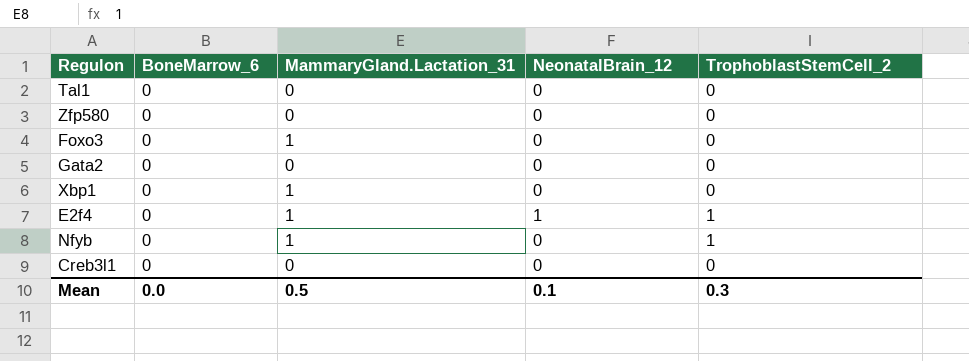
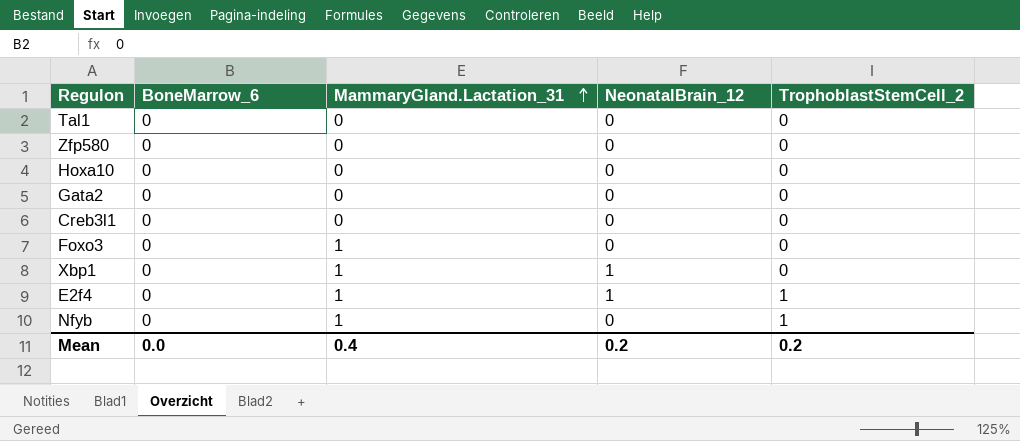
row order: none -> MammaryGland.Lactation_31 ascending
row Hoxa10: none -> 0 | 0 | 0 | 0
Xbp1 | NeonatalBrain_12: 0 -> 1
Mean | MammaryGland.Lactation_31: 0.5 -> 0.4
Mean | NeonatalBrain_12: 0.1 -> 0.2
Mean | TrophoblastStemCell_2: 0.3 -> 0.2

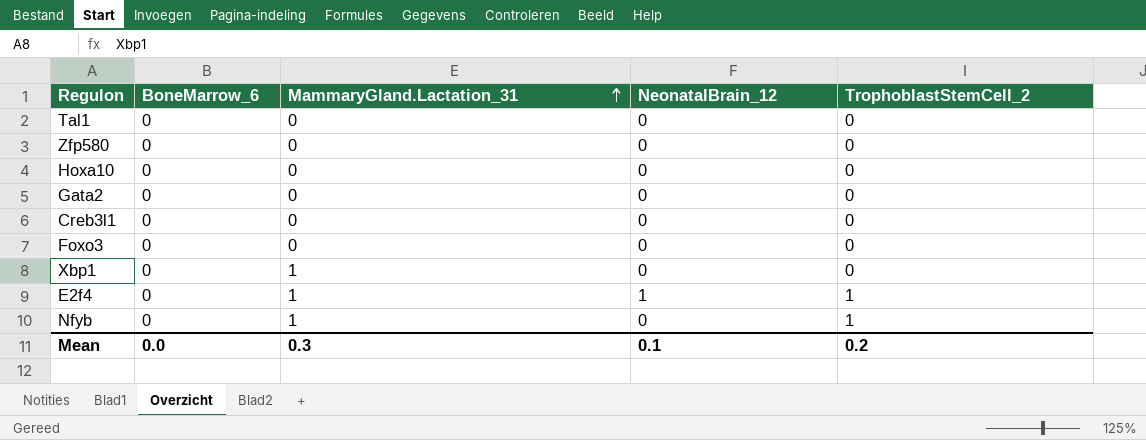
Foxo3 | MammaryGland.Lactation_31: 1 -> 0
Xbp1 | NeonatalBrain_12: 1 -> 0
Mean | MammaryGland.Lactation_31: 0.4 -> 0.3
Mean | NeonatalBrain_12: 0.2 -> 0.1

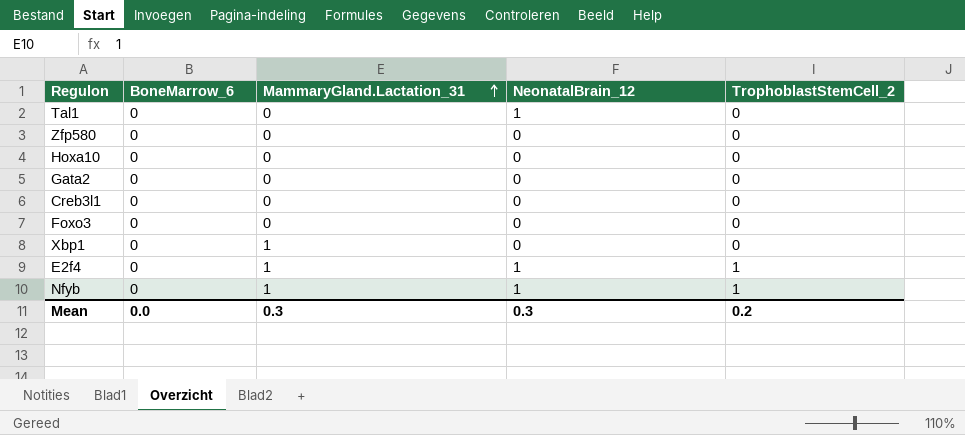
Tal1 | NeonatalBrain_12: 0 -> 1
Nfyb | NeonatalBrain_12: 0 -> 1
Mean | NeonatalBrain_12: 0.1 -> 0.3

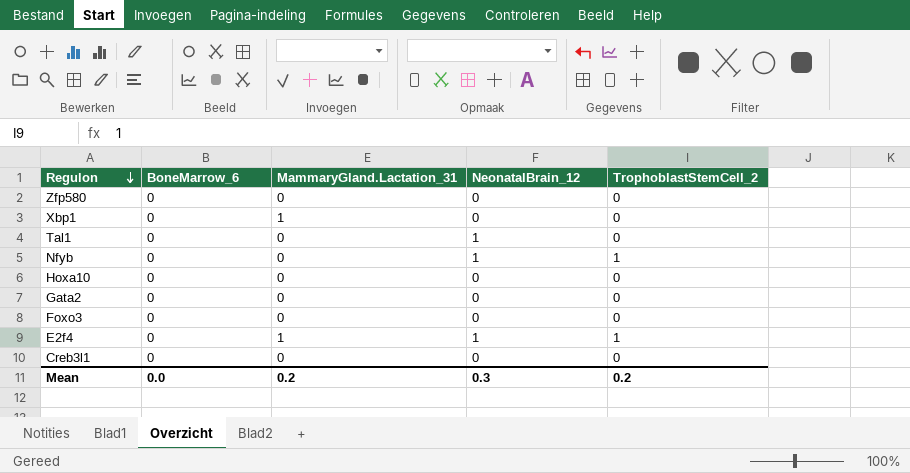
row order: MammaryGland.Lactation_31 ascending -> Regulon descending
Nfyb | MammaryGland.Lactation_31: 1 -> 0
Mean | MammaryGland.Lactation_31: 0.3 -> 0.2

